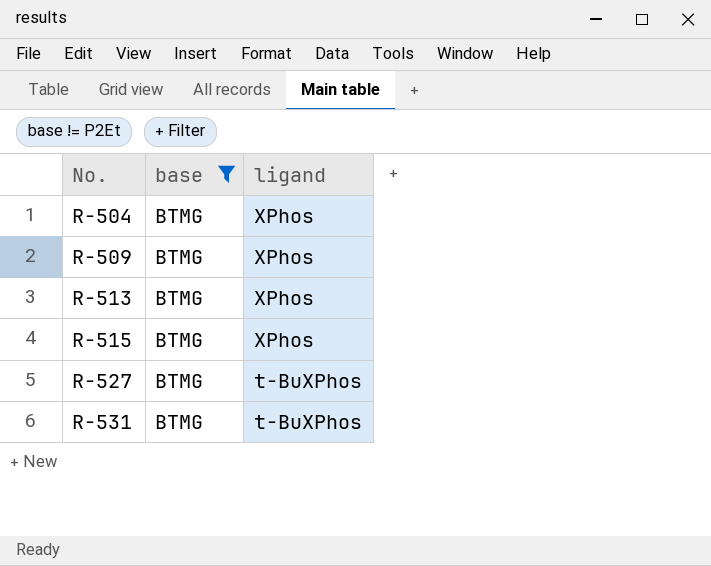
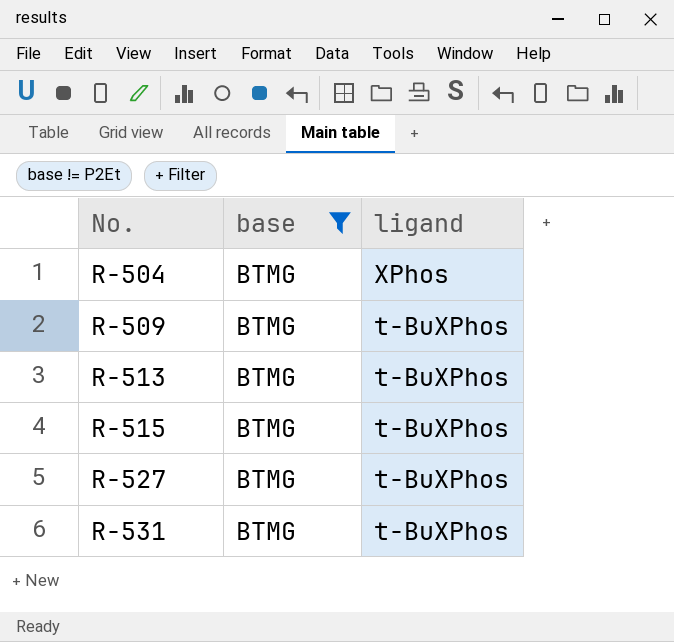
R-509 | ligand: XPhos -> t-BuXPhos
R-513 | ligand: XPhos -> t-BuXPhos
R-515 | ligand: XPhos -> t-BuXPhos

